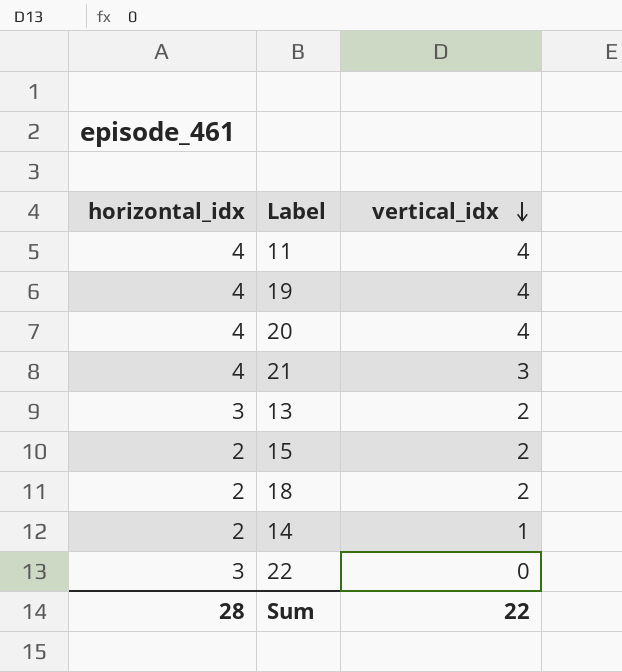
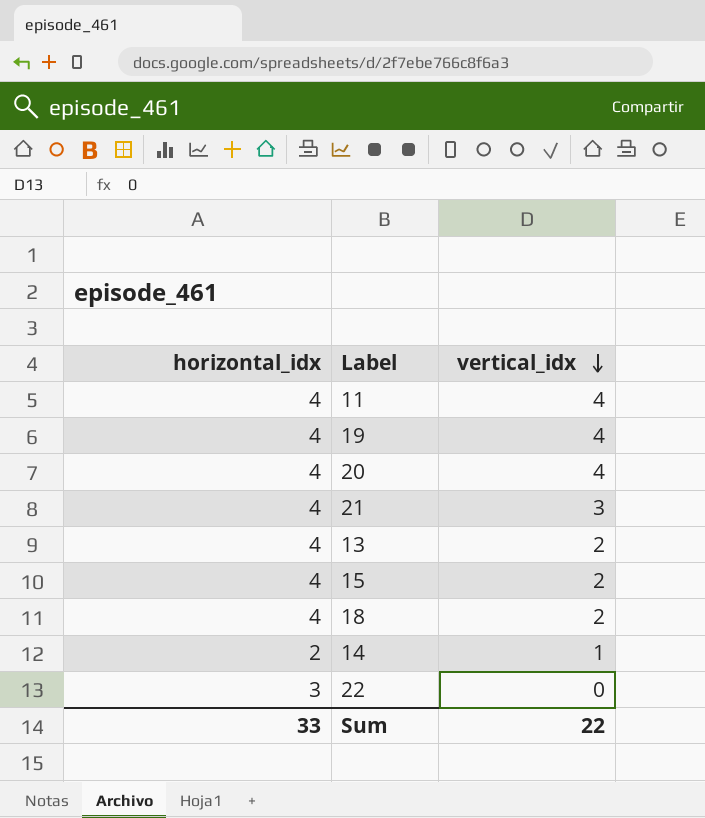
13 | horizontal_idx: 3 -> 4
15 | horizontal_idx: 2 -> 4
18 | horizontal_idx: 2 -> 4
Sum | horizontal_idx: 28 -> 33

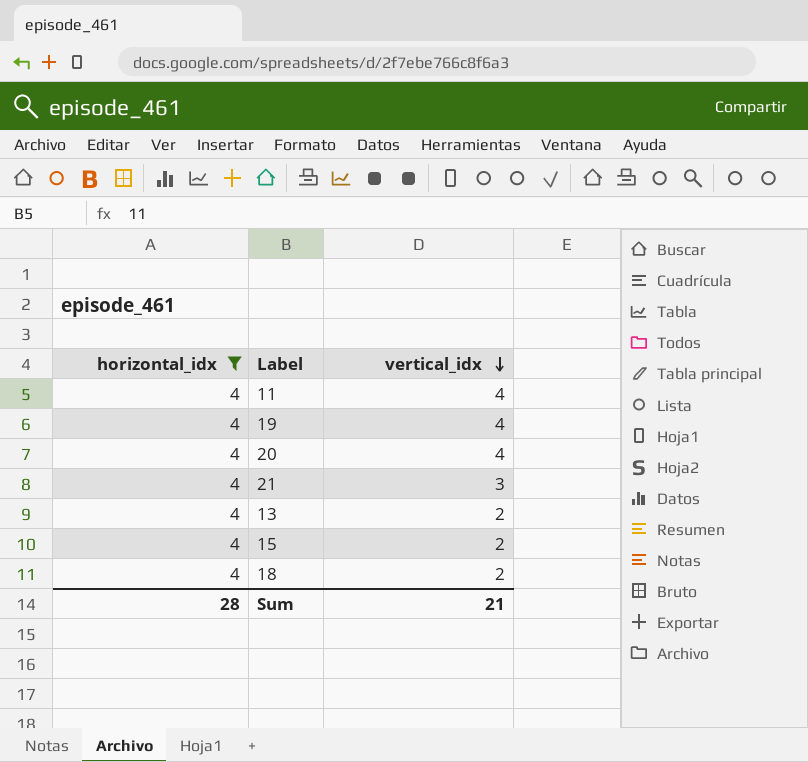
filter: none -> horizontal_idx = 4
Sum | horizontal_idx: 33 -> 28
Sum | vertical_idx: 22 -> 21

